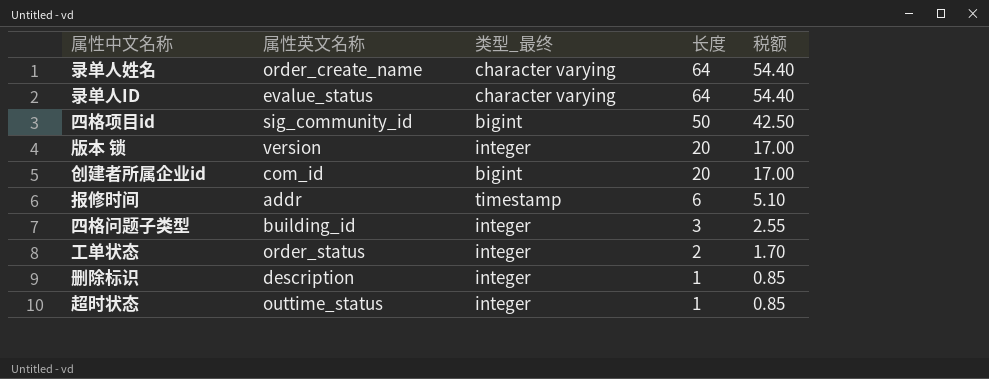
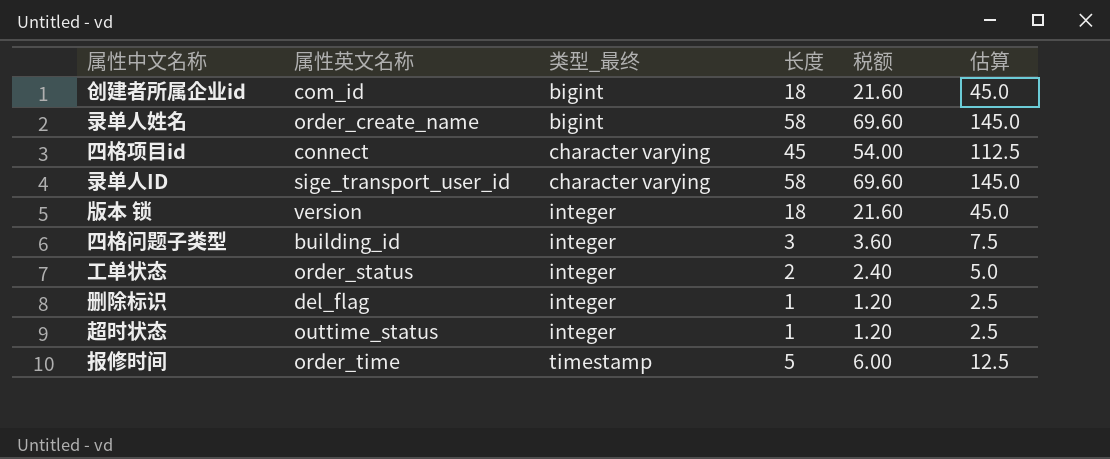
row order: 长度 descending -> 类型_最终 ascending
column 税额 | formula: [长度] * 0.85 -> [长度] * 1.2
column 估算 | formula: none -> [长度] * 2.5
创建者所属企业id | 长度: 20 -> 18
录单人姓名 | 类型_最终: character varying -> bigint
录单人姓名 | 长度: 64 -> 58
四格项目id | 属性英文名称: sig_community_id -> connect
四格项目id | 类型_最终: bigint -> character varying
四格项目id | 长度: 50 -> 45
录单人ID | 属性英文名称: evalue_status -> sige_transport_user_id
录单人ID | 长度: 64 -> 58
版本 锁 | 长度: 20 -> 18
删除标识 | 属性英文名称: description -> del_flag
报修时间 | 属性英文名称: addr -> order_time
报修时间 | 长度: 6 -> 5

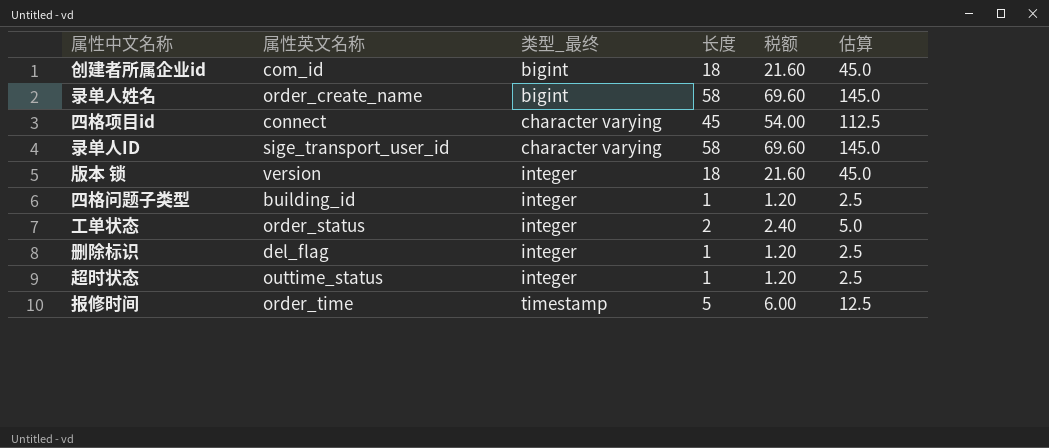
四格问题子类型 | 长度: 3 -> 1
四格问题子类型 | 税额: 3.60 -> 1.20
四格问题子类型 | 估算: 7.5 -> 2.5

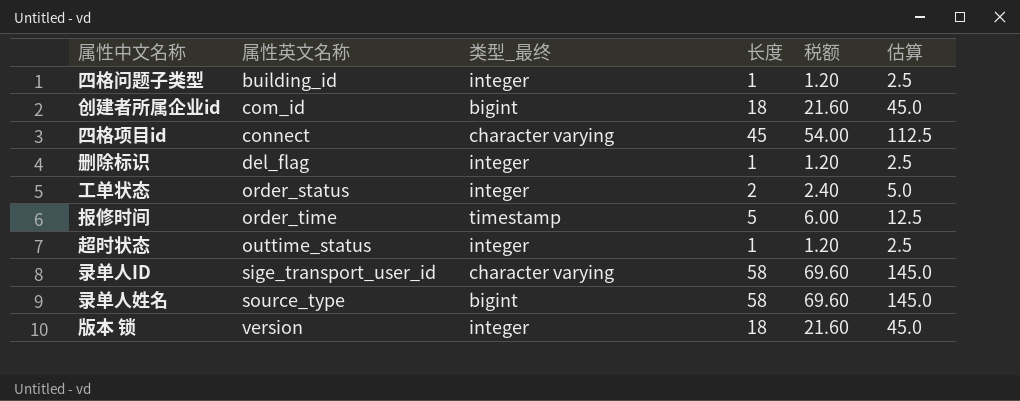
row order: 类型_最终 ascending -> 属性英文名称 ascending
录单人姓名 | 属性英文名称: order_create_name -> source_type

